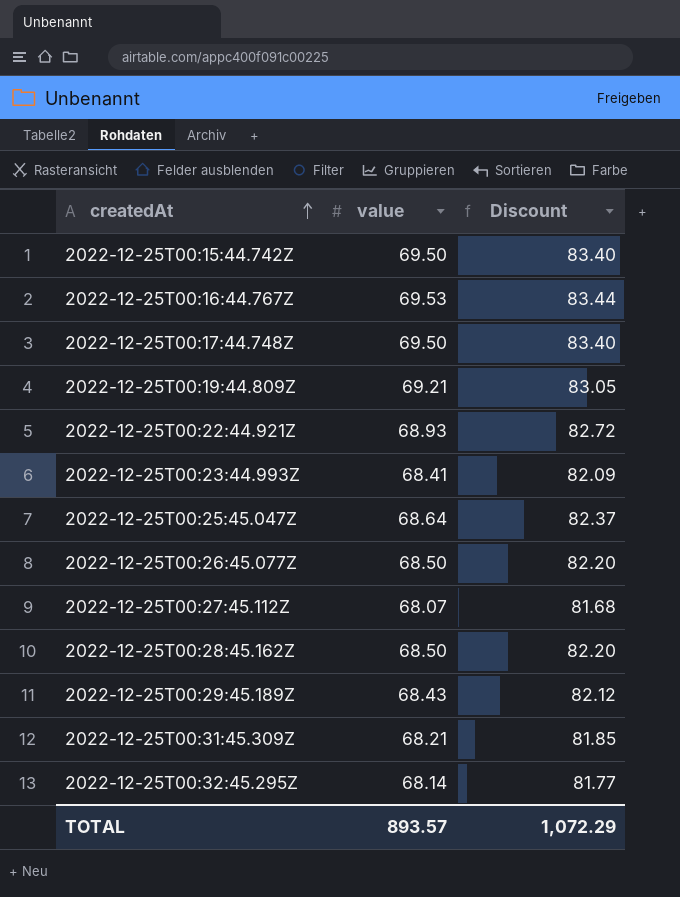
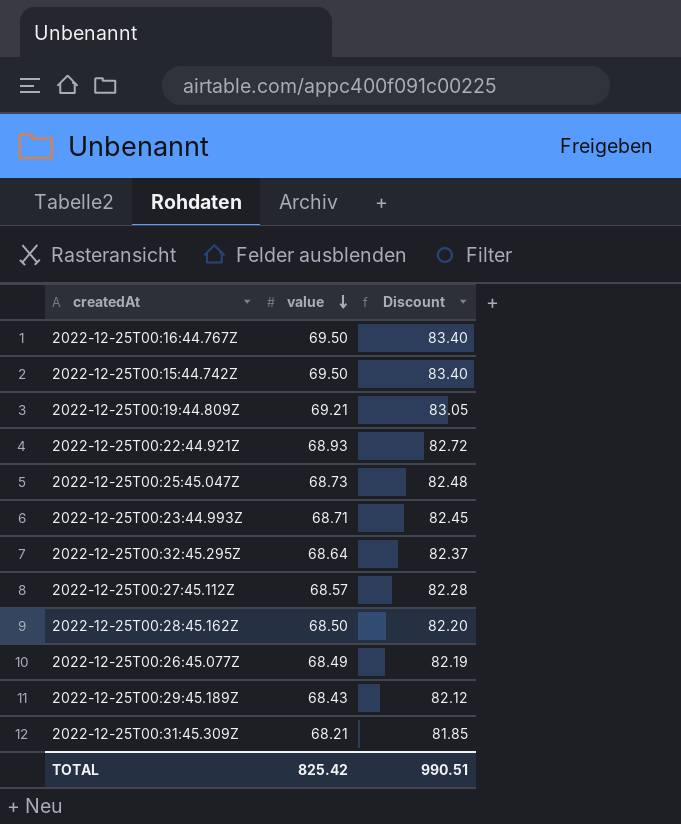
row order: createdAt ascending -> value descending
row 2022-12-25T00:17:44.748Z: 69.50 | 83.40 -> none
2022-12-25T00:16:44.767Z | value: 69.53 -> 69.50
2022-12-25T00:16:44.767Z | Discount: 83.44 -> 83.40
2022-12-25T00:25:45.047Z | value: 68.64 -> 68.73
2022-12-25T00:25:45.047Z | Discount: 82.37 -> 82.48
2022-12-25T00:23:44.993Z | value: 68.41 -> 68.71
2022-12-25T00:23:44.993Z | Discount: 82.09 -> 82.45
2022-12-25T00:32:45.295Z | value: 68.14 -> 68.64
2022-12-25T00:32:45.295Z | Discount: 81.77 -> 82.37
2022-12-25T00:27:45.112Z | value: 68.07 -> 68.57
2022-12-25T00:27:45.112Z | Discount: 81.68 -> 82.28
2022-12-25T00:26:45.077Z | value: 68.50 -> 68.49
2022-12-25T00:26:45.077Z | Discount: 82.20 -> 82.19
TOTAL | value: 893.57 -> 825.42
TOTAL | Discount: 1,072.29 -> 990.51

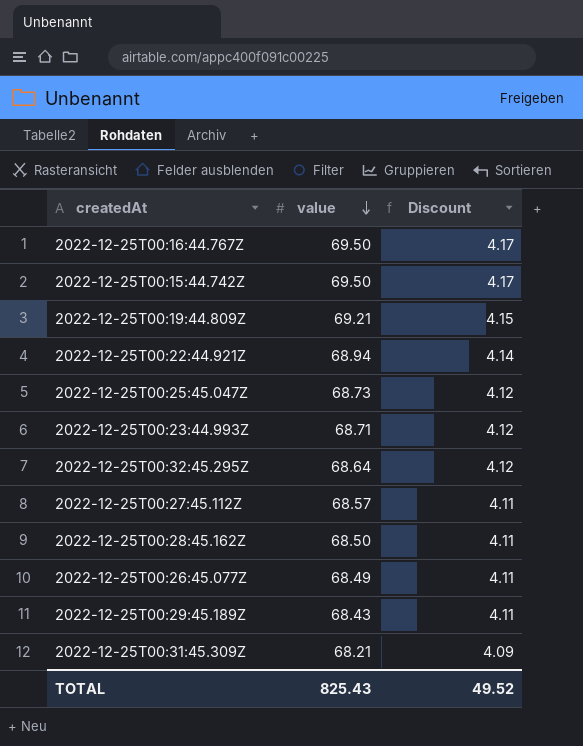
column Discount | formula: [value] * 1.2 -> [value] * 0.06
2022-12-25T00:22:44.921Z | value: 68.93 -> 68.94
TOTAL | value: 825.42 -> 825.43
TOTAL | Discount: 990.51 -> 49.52

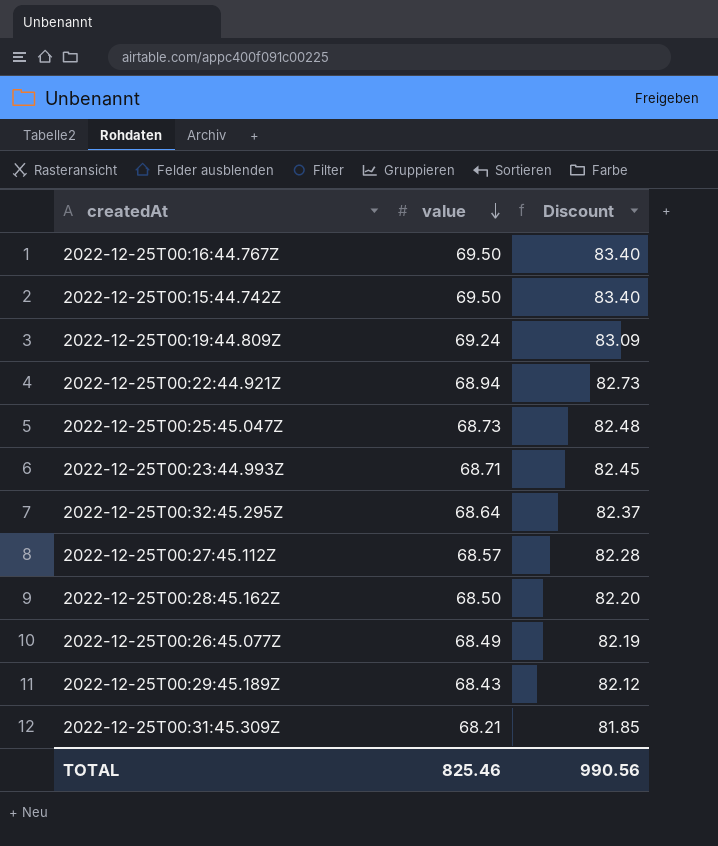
column Discount | formula: [value] * 0.06 -> [value] * 1.2
2022-12-25T00:19:44.809Z | value: 69.21 -> 69.24
TOTAL | value: 825.43 -> 825.46
TOTAL | Discount: 49.52 -> 990.56

